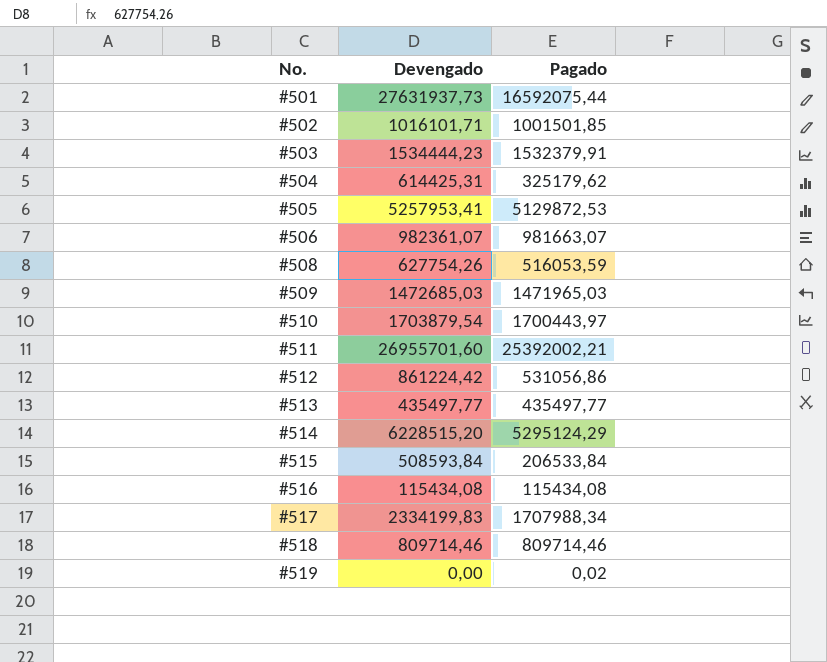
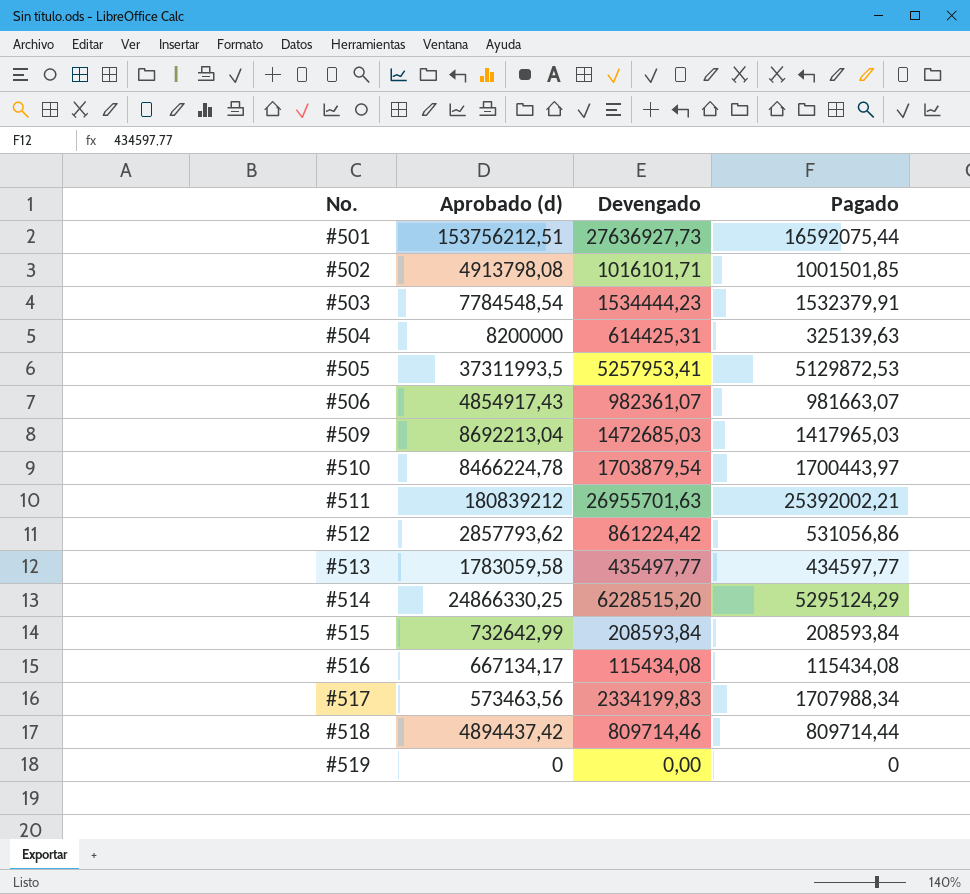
column Aprobado (d) | position: none -> 2
row #508: 627754,26 | 516053,59 -> none
#501 | Devengado: 27631937,73 -> 27636927,73
#504 | Pagado: 325179,62 -> 325139,63
#509 | Pagado: 1471965,03 -> 1417965,03
#511 | Devengado: 26955701,60 -> 26955701,63
#513 | Pagado: 435497,77 -> 434597,77
#515 | Devengado: 508593,84 -> 208593,84
#515 | Pagado: 206533,84 -> 208593,84
#518 | Pagado: 809714,46 -> 809714,44
#519 | Pagado: 0,02 -> 0

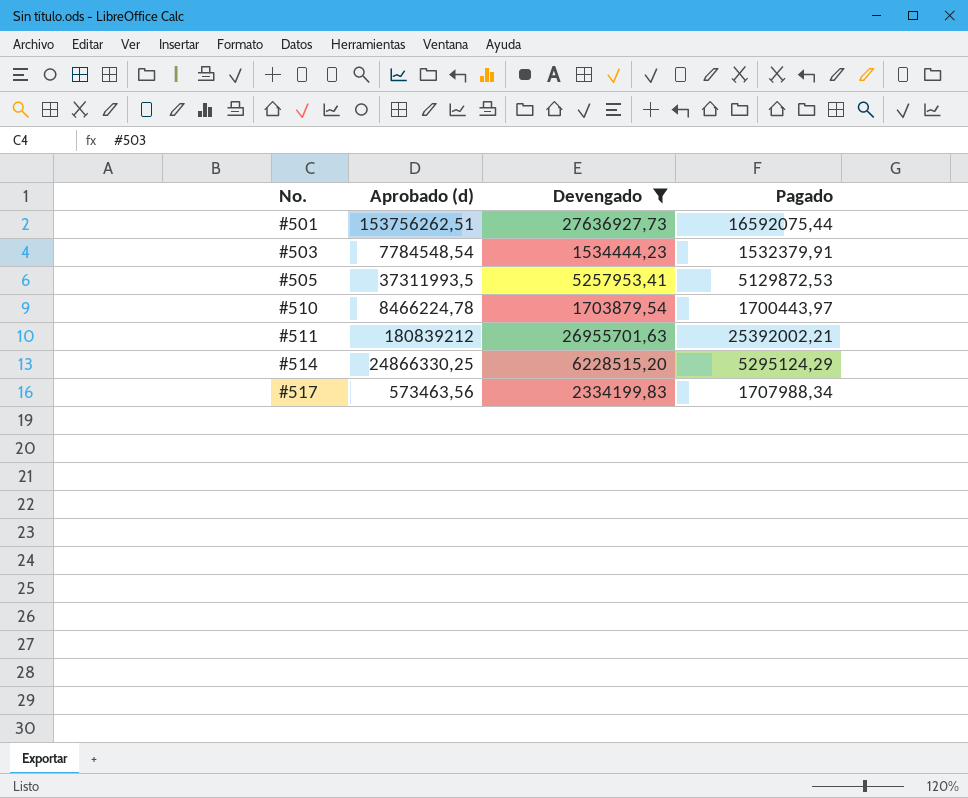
filter: none -> Devengado >= 1534444,23
#501 | Aprobado (d): 153756212,51 -> 153756262,51

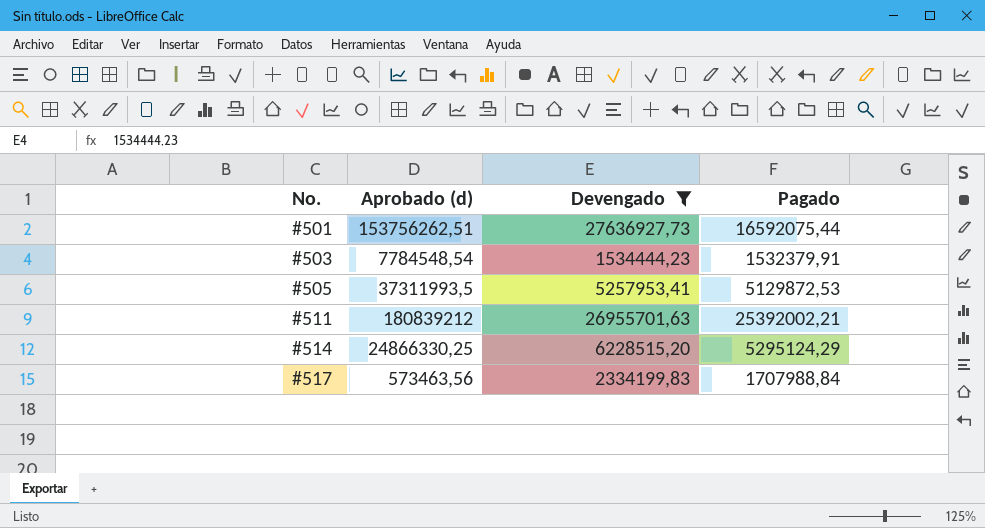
row #510: 8466224,78 | 1703879,54 | 1700443,97 -> none
#517 | Pagado: 1707988,34 -> 1707988,84

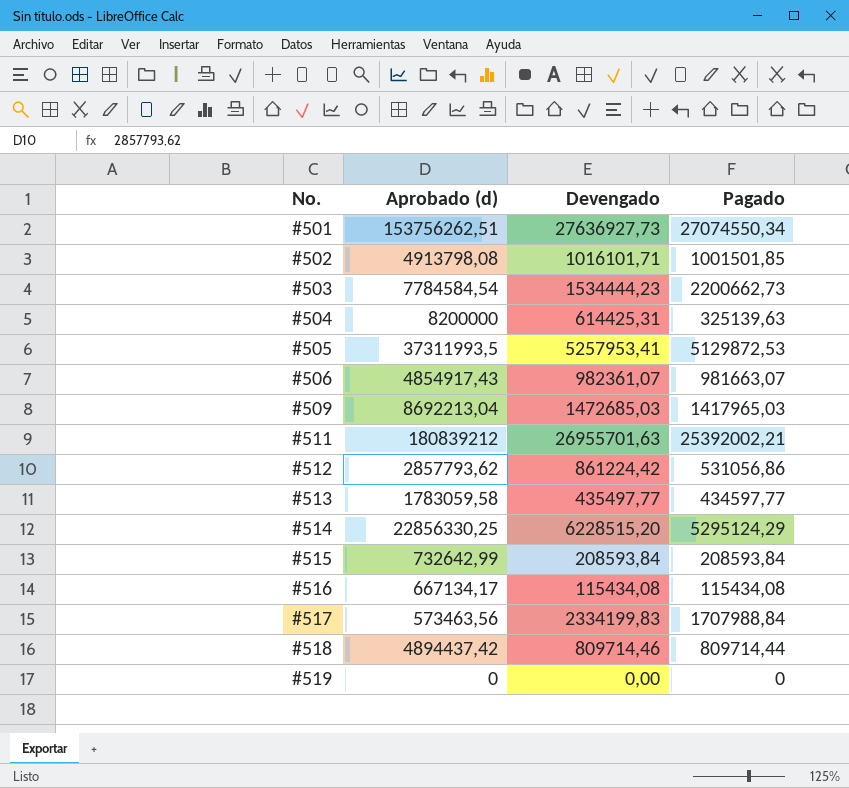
filter: Devengado >= 1534444,23 -> none
#501 | Pagado: 16592075,44 -> 27074550,34
#503 | Aprobado (d): 7784548,54 -> 7784584,54
#503 | Pagado: 1532379,91 -> 2200662,73
#514 | Aprobado (d): 24866330,25 -> 22856330,25

